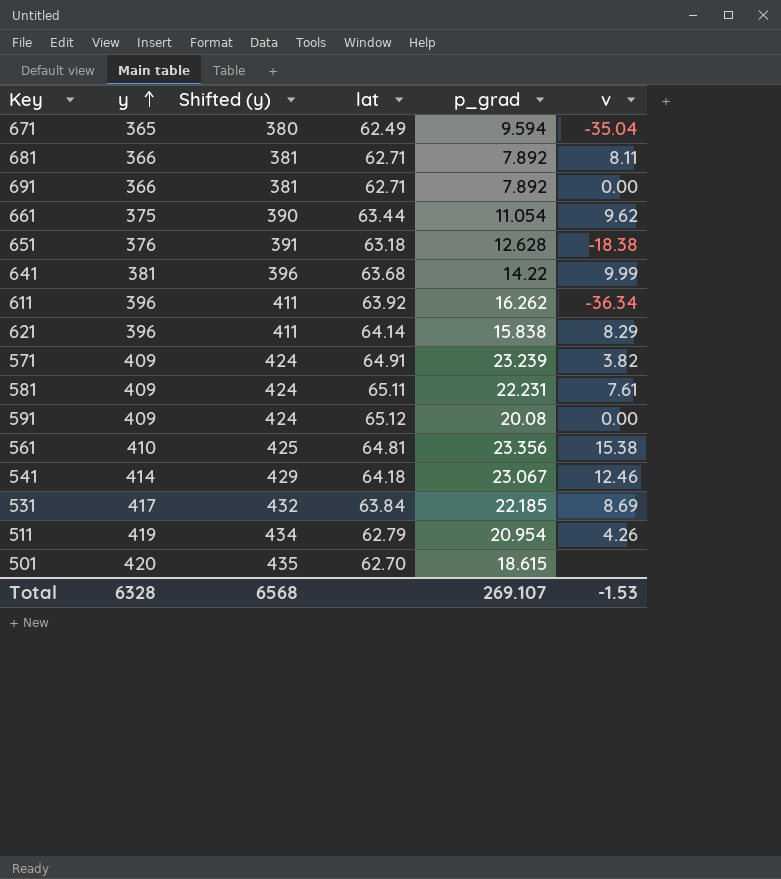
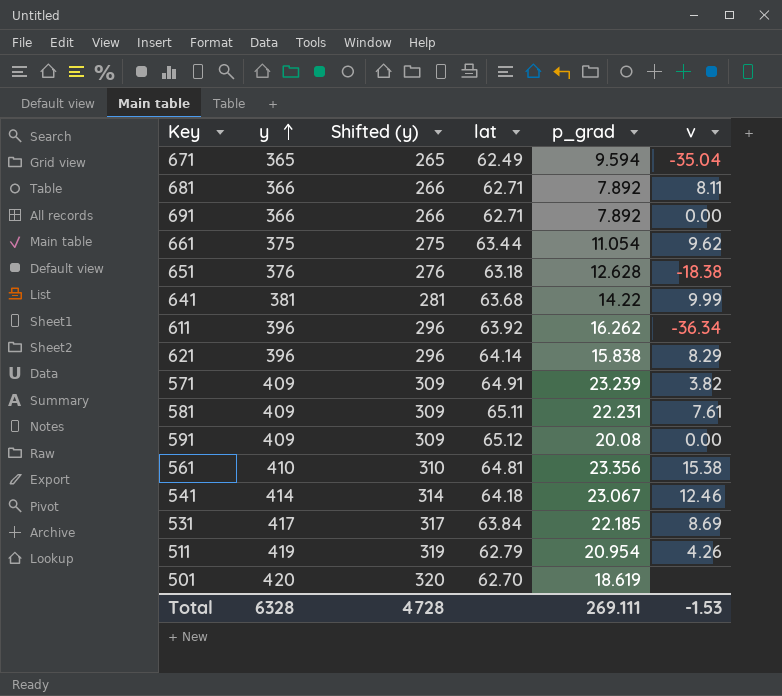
column Shifted (y) | formula: [y] + 15 -> [y] - 100
501 | p_grad: 18.615 -> 18.619
Total | Shifted (y): 6568 -> 4728
Total | p_grad: 269.107 -> 269.111

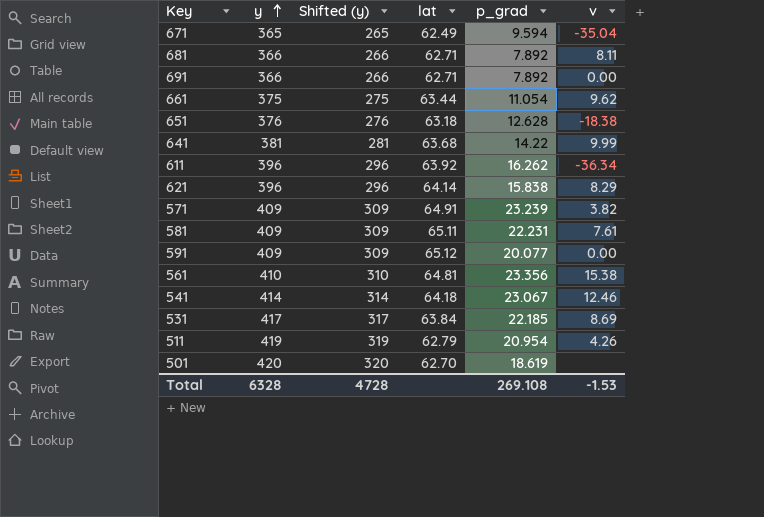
591 | p_grad: 20.08 -> 20.077
Total | p_grad: 269.111 -> 269.108

